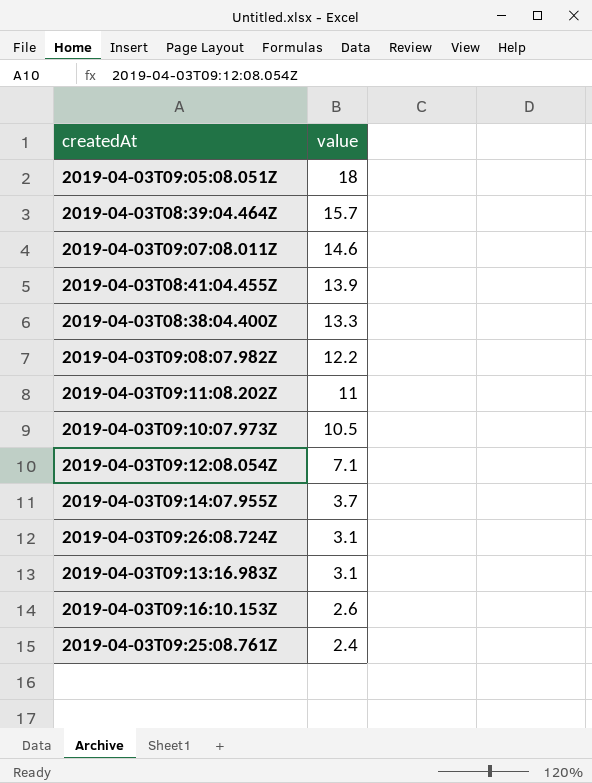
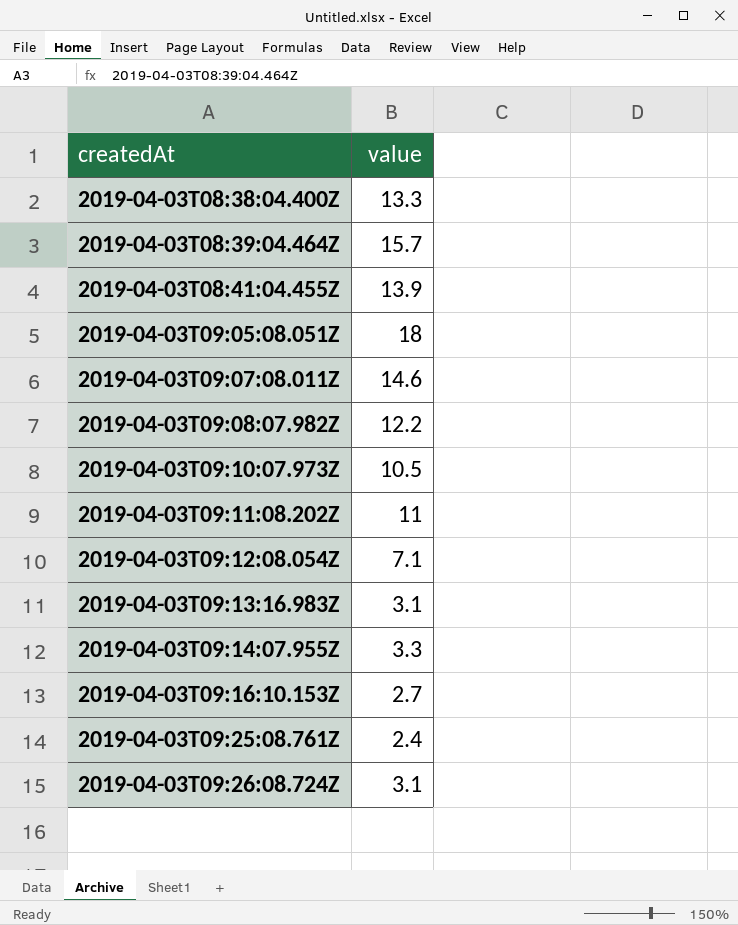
row order: value descending -> createdAt ascending
2019-04-03T09:14:07.955Z | value: 3.7 -> 3.3
2019-04-03T09:16:10.153Z | value: 2.6 -> 2.7

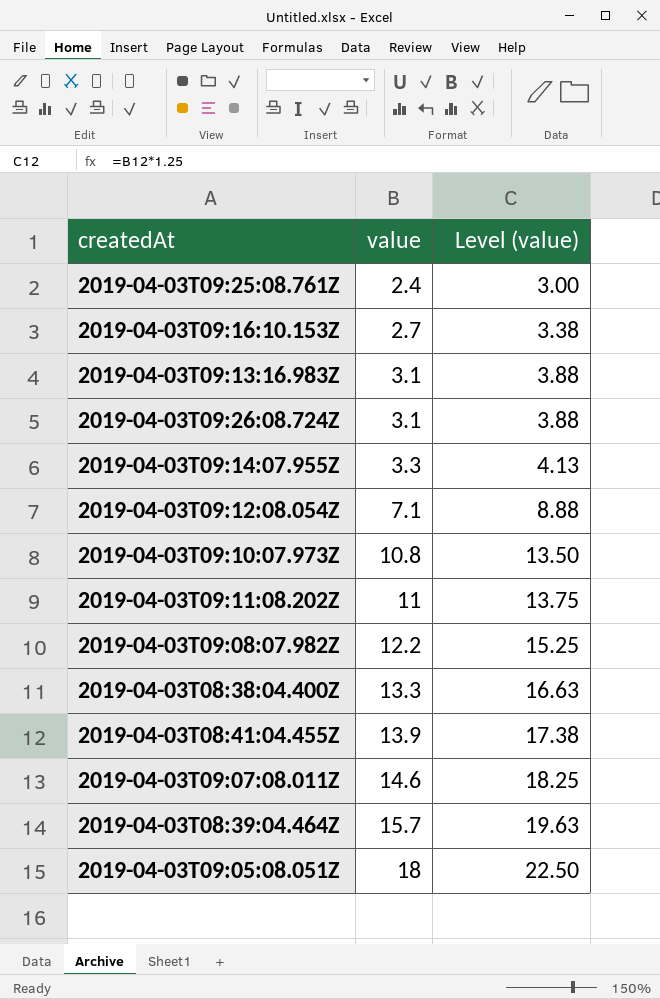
row order: createdAt ascending -> value ascending
column Level (value) | formula: none -> [value] * 1.25
2019-04-03T09:10:07.973Z | value: 10.5 -> 10.8

